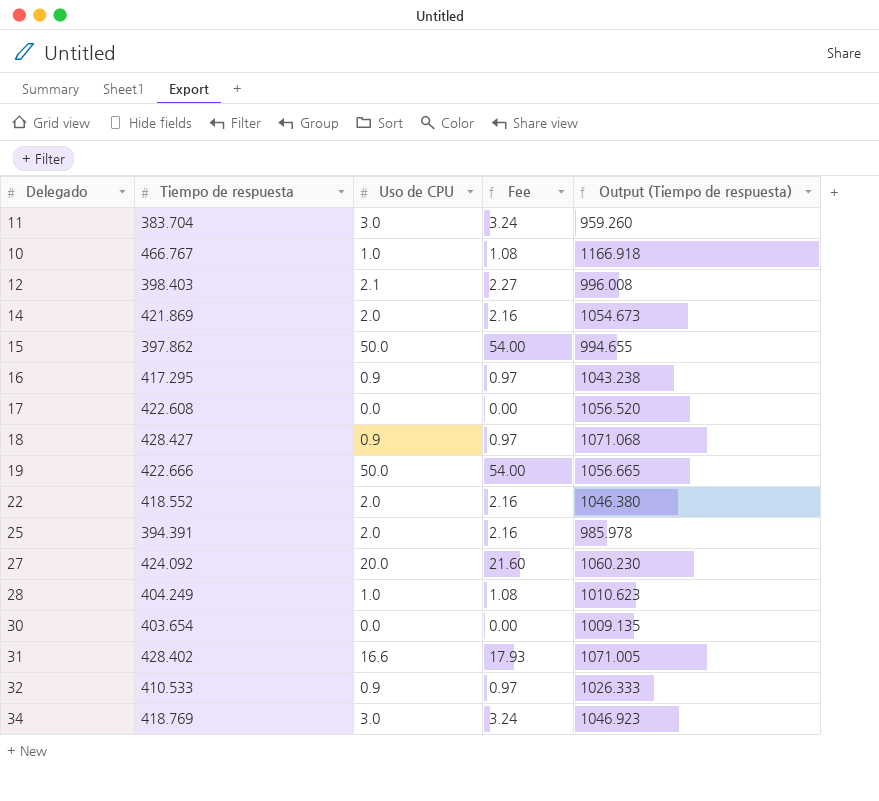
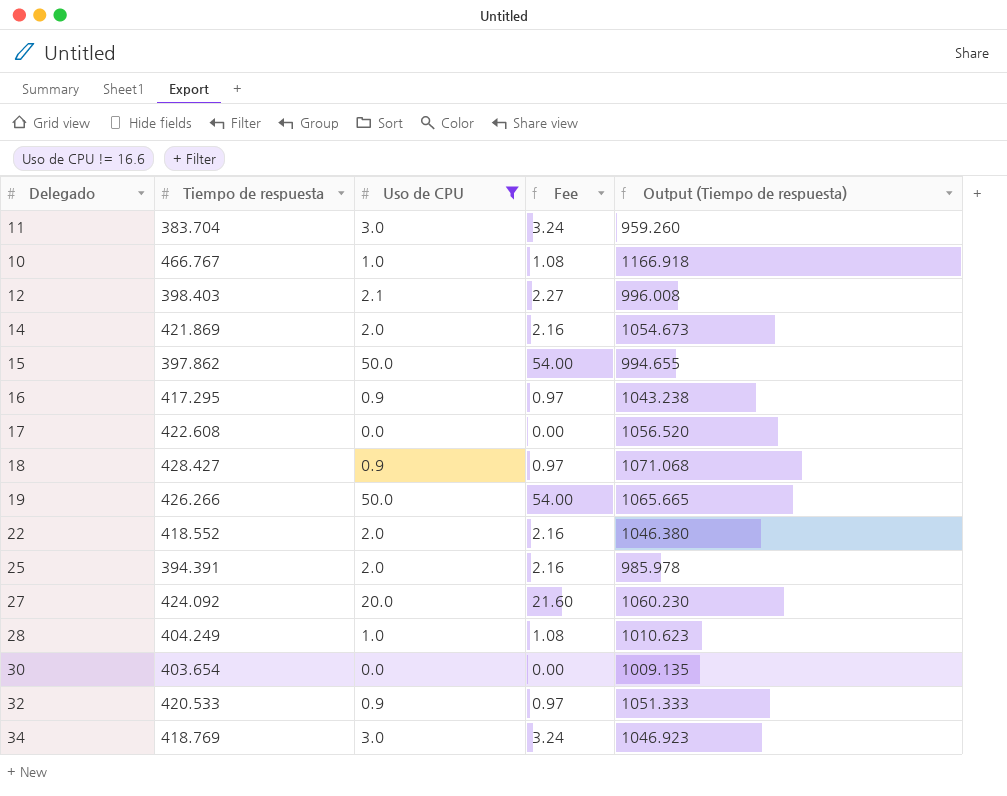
filter: none -> Uso de CPU != 16.6
19 | Tiempo de respuesta: 422.666 -> 426.266
19 | Output (Tiempo de respuesta): 1056.665 -> 1065.665
32 | Tiempo de respuesta: 410.533 -> 420.533
32 | Output (Tiempo de respuesta): 1026.333 -> 1051.333

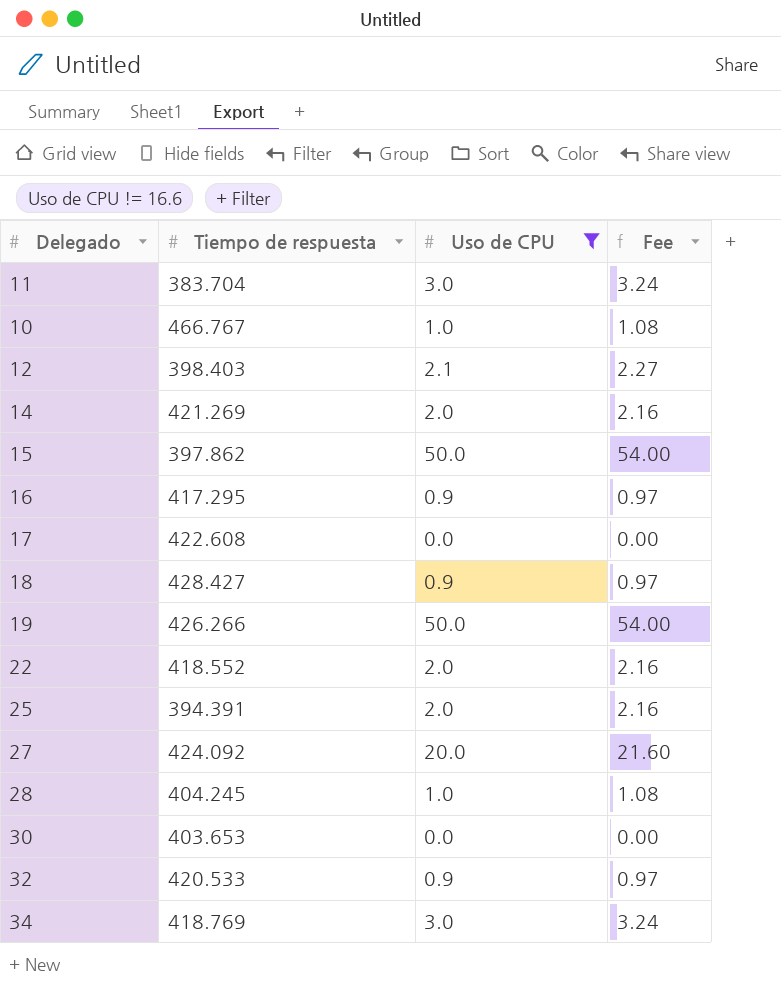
column Output (Tiempo de respuesta) | formula: [Tiempo de respuesta] * 2.5 -> none
14 | Tiempo de respuesta: 421.869 -> 421.269
28 | Tiempo de respuesta: 404.249 -> 404.245
30 | Tiempo de respuesta: 403.654 -> 403.653

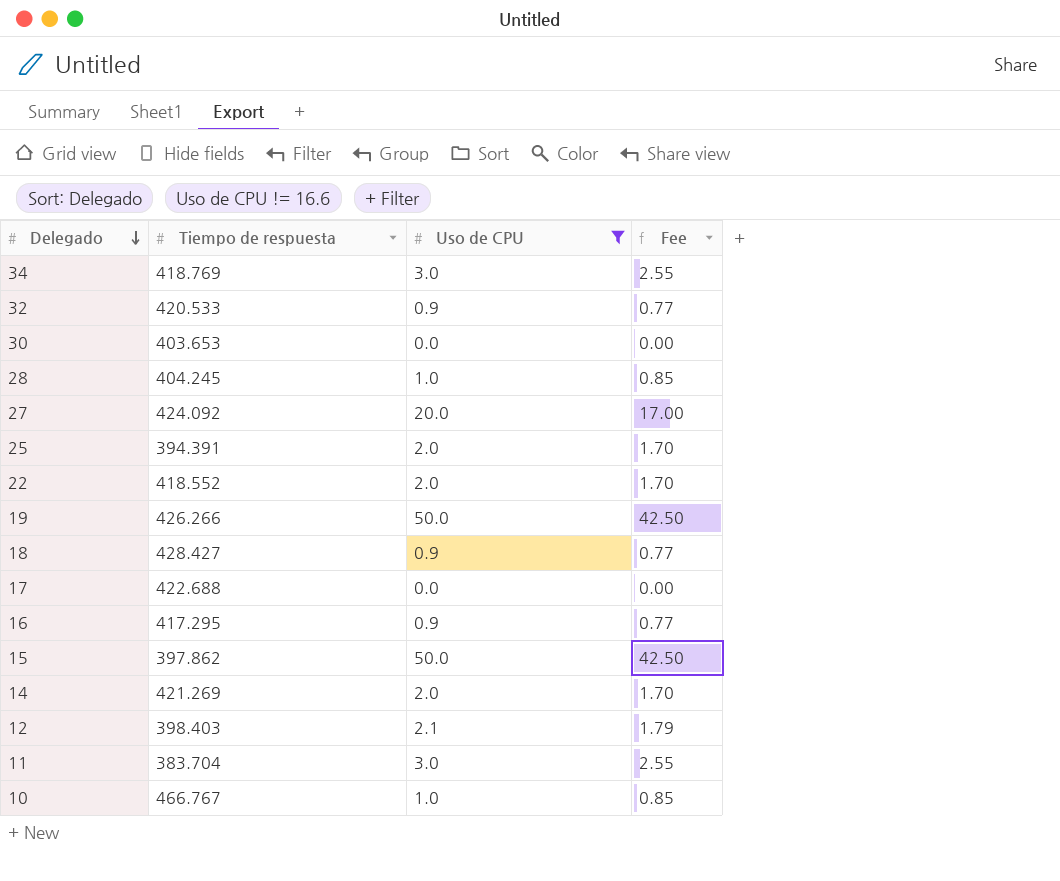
row order: none -> Delegado descending
column Fee | formula: [Uso de CPU] * 1.08 -> [Uso de CPU] * 0.85
17 | Tiempo de respuesta: 422.608 -> 422.688

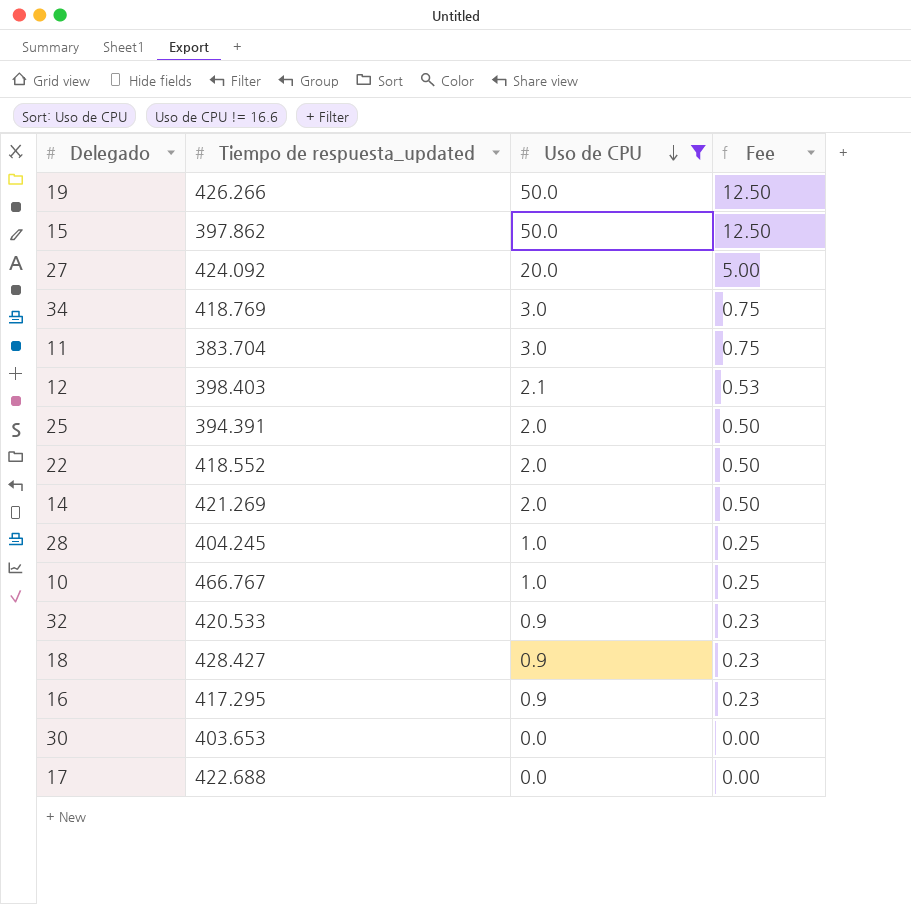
row order: Delegado descending -> Uso de CPU descending
column name: Tiempo de respuesta -> Tiempo de respuesta_updated
column Fee | formula: [Uso de CPU] * 0.85 -> [Uso de CPU] * 0.25

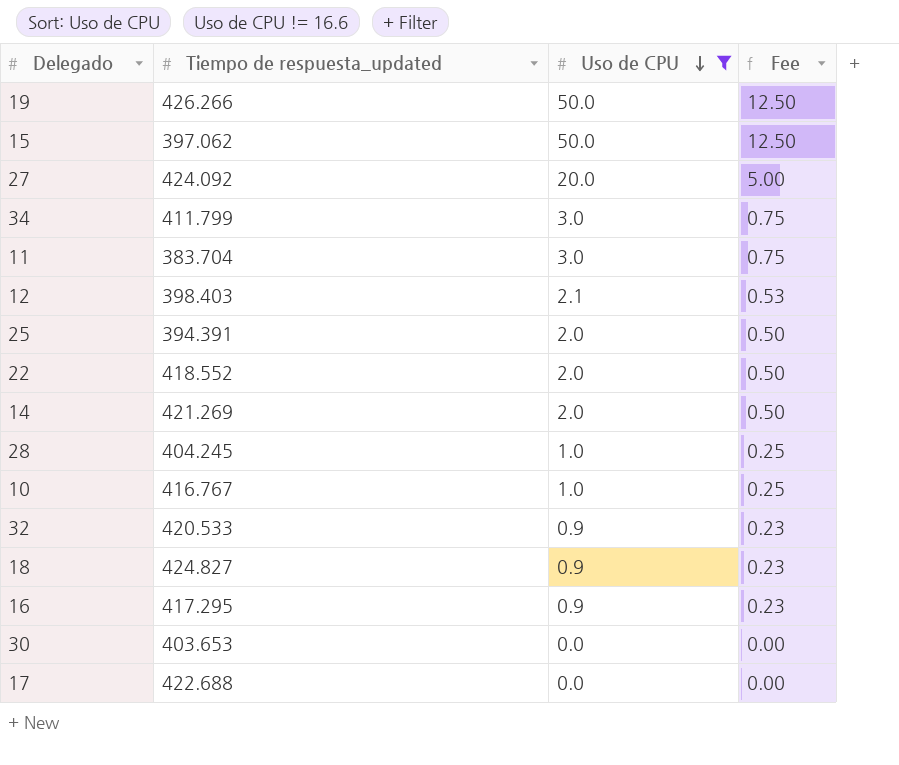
15 | Tiempo de respuesta_updated: 397.862 -> 397.062
34 | Tiempo de respuesta_updated: 418.769 -> 411.799
10 | Tiempo de respuesta_updated: 466.767 -> 416.767
18 | Tiempo de respuesta_updated: 428.427 -> 424.827

